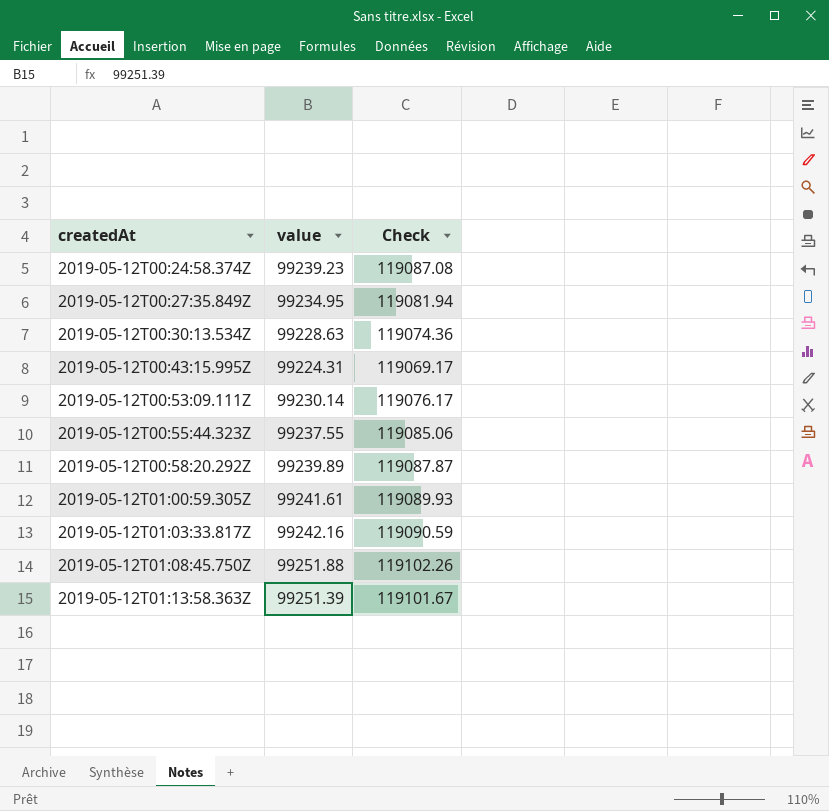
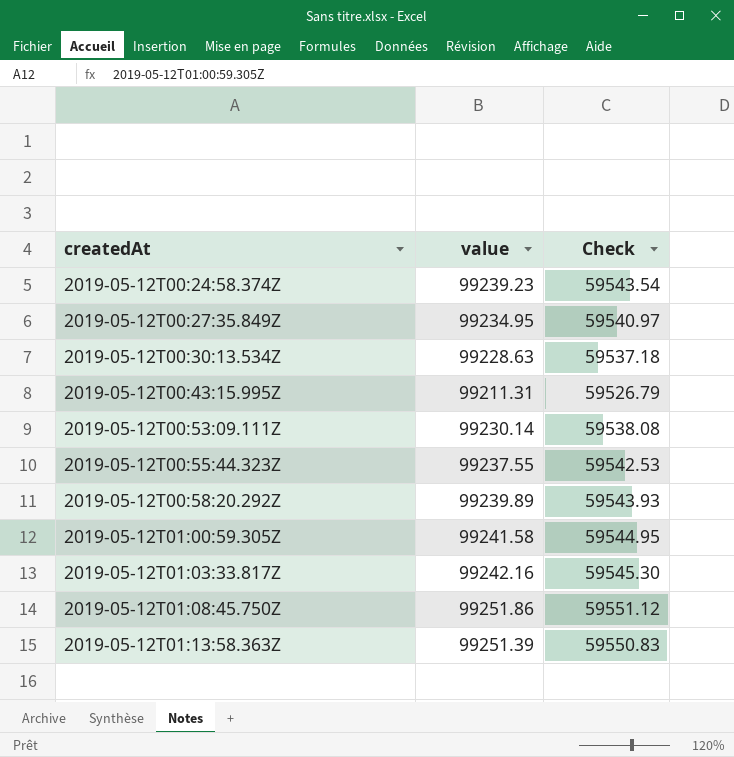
column Check | formula: [value] * 1.2 -> [value] * 0.6
2019-05-12T00:43:15.995Z | value: 99224.31 -> 99211.31
2019-05-12T01:00:59.305Z | value: 99241.61 -> 99241.58
2019-05-12T01:08:45.750Z | value: 99251.88 -> 99251.86

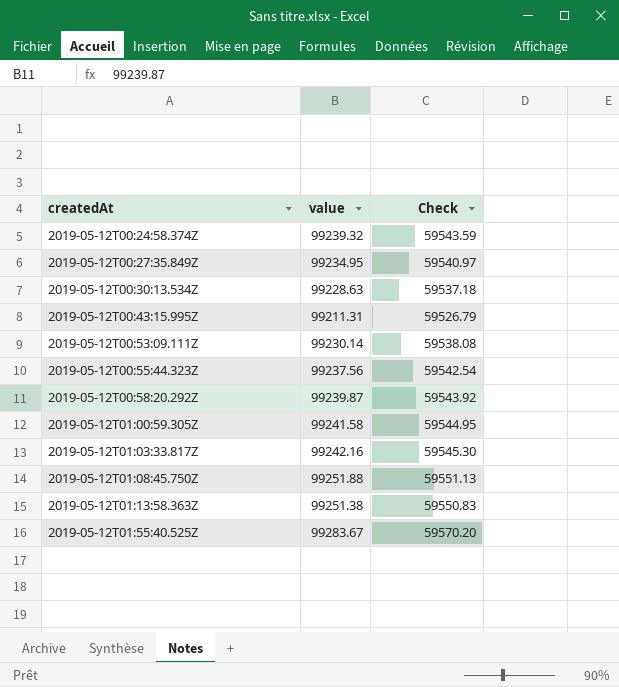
2019-05-12T00:24:58.374Z | value: 99239.23 -> 99239.32
2019-05-12T00:24:58.374Z | Check: 59543.54 -> 59543.59
2019-05-12T00:55:44.323Z | value: 99237.55 -> 99237.56
2019-05-12T00:55:44.323Z | Check: 59542.53 -> 59542.54
2019-05-12T00:58:20.292Z | value: 99239.89 -> 99239.87
2019-05-12T00:58:20.292Z | Check: 59543.93 -> 59543.92
2019-05-12T01:08:45.750Z | value: 99251.86 -> 99251.88
2019-05-12T01:08:45.750Z | Check: 59551.12 -> 59551.13
2019-05-12T01:13:58.363Z | value: 99251.39 -> 99251.38
row 2019-05-12T01:55:40.525Z: none -> 99283.67 | 59570.20

